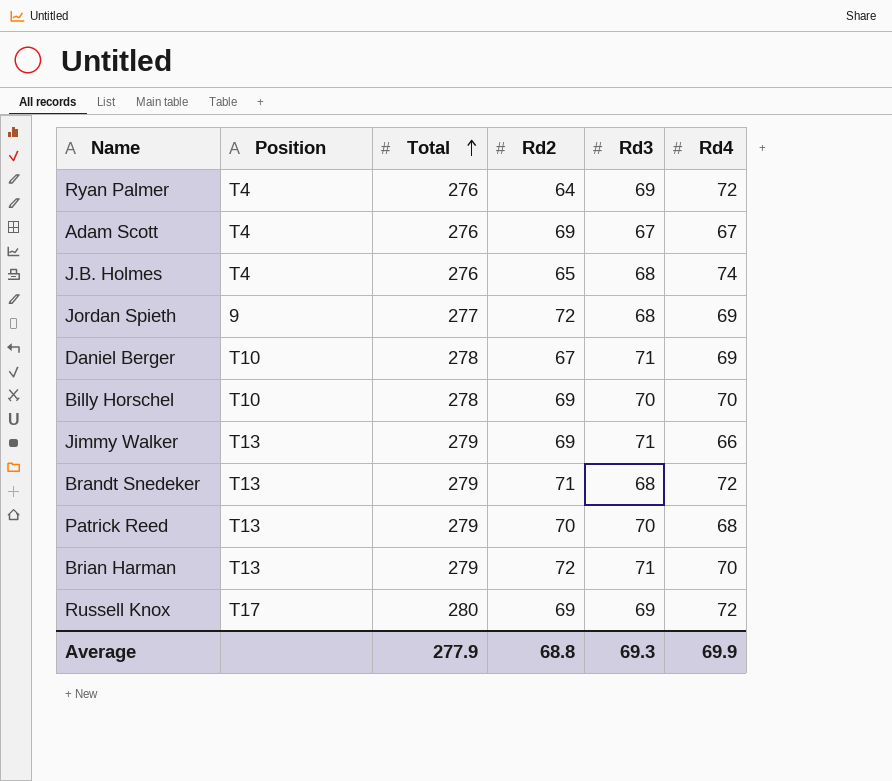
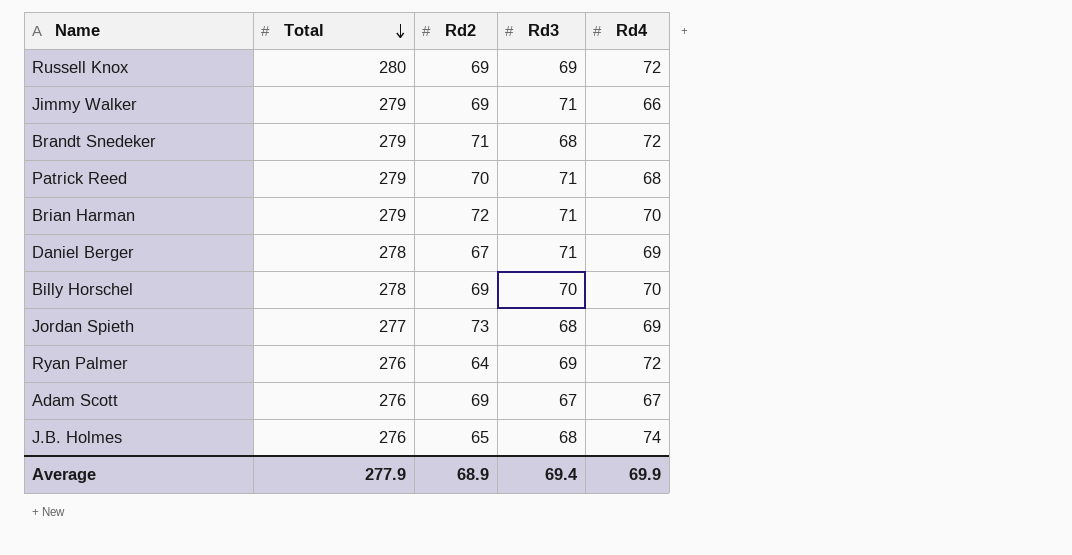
row order: Total ascending -> Total descending
column Position | position: 2 -> none
Patrick Reed | Rd3: 70 -> 71
Jordan Spieth | Rd2: 72 -> 73
Average | Rd2: 68.8 -> 68.9
Average | Rd3: 69.3 -> 69.4

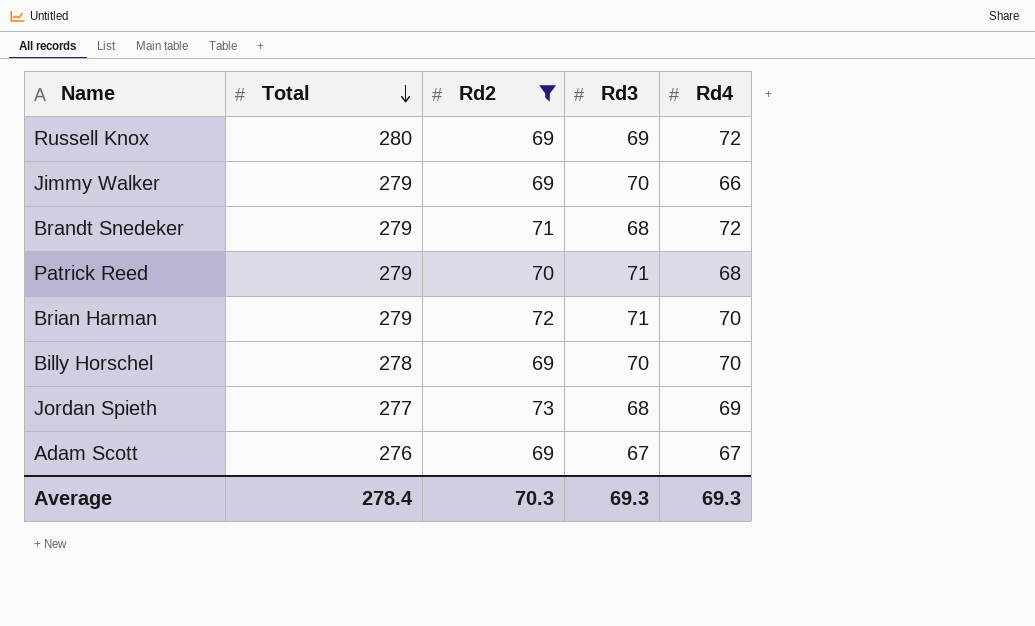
filter: none -> Rd2 >= 69
Jimmy Walker | Rd3: 71 -> 70
Average | Total: 277.9 -> 278.4
Average | Rd2: 68.9 -> 70.3
Average | Rd3: 69.4 -> 69.3
Average | Rd4: 69.9 -> 69.3

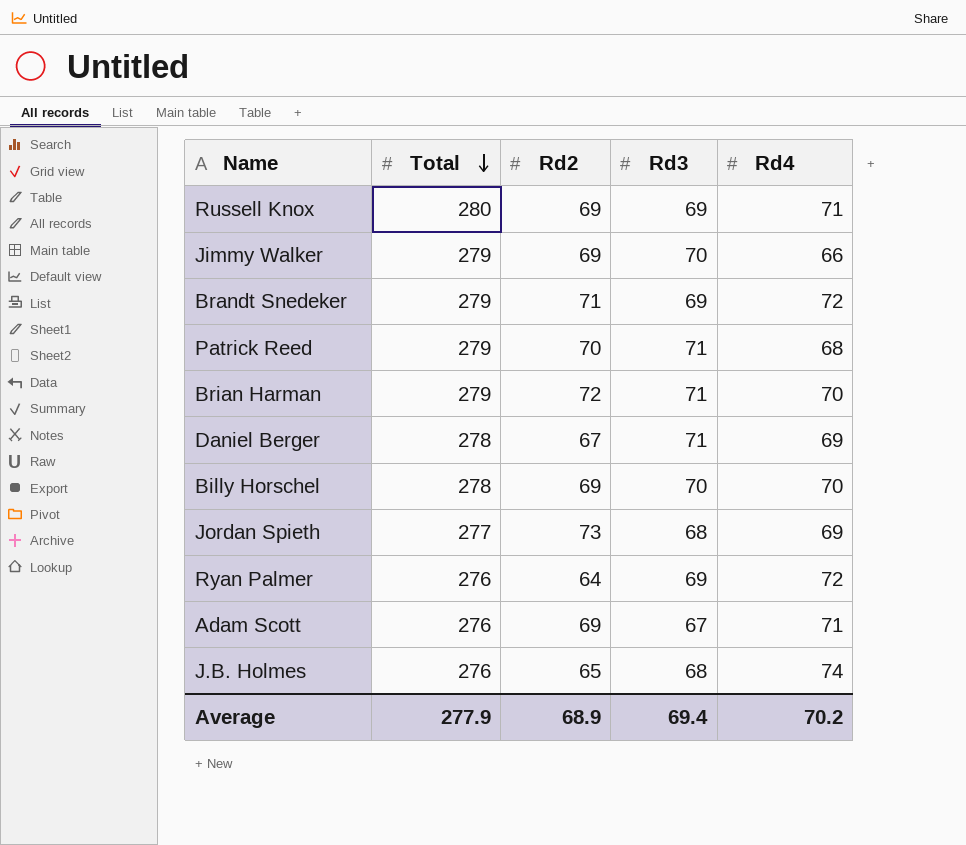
filter: Rd2 >= 69 -> none
Russell Knox | Rd4: 72 -> 71
Brandt Snedeker | Rd3: 68 -> 69
Adam Scott | Rd4: 67 -> 71
Average | Total: 278.4 -> 277.9
Average | Rd2: 70.3 -> 68.9
Average | Rd3: 69.3 -> 69.4
Average | Rd4: 69.3 -> 70.2

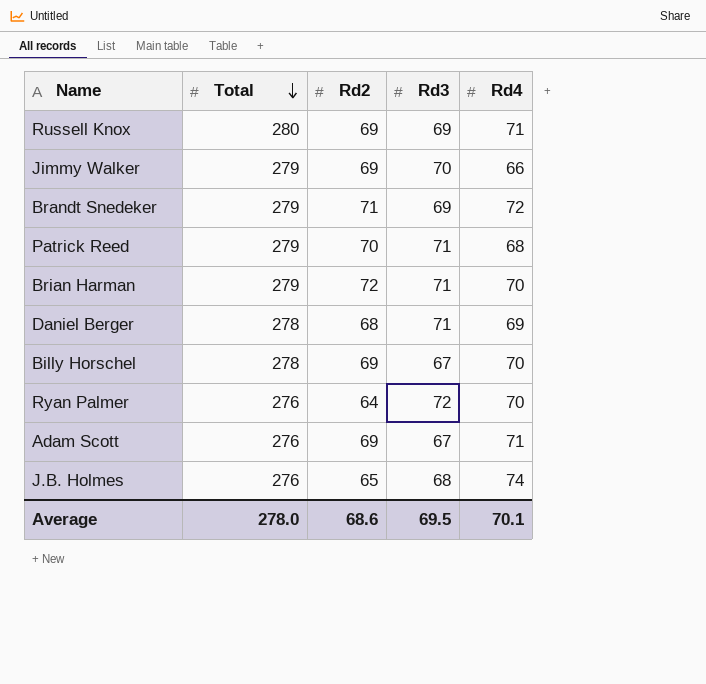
row Jordan Spieth: 277 | 73 | 68 | 69 -> none
Daniel Berger | Rd2: 67 -> 68
Billy Horschel | Rd3: 70 -> 67
Ryan Palmer | Rd3: 69 -> 72
Ryan Palmer | Rd4: 72 -> 70
Average | Total: 277.9 -> 278.0
Average | Rd2: 68.9 -> 68.6
Average | Rd3: 69.4 -> 69.5
Average | Rd4: 70.2 -> 70.1

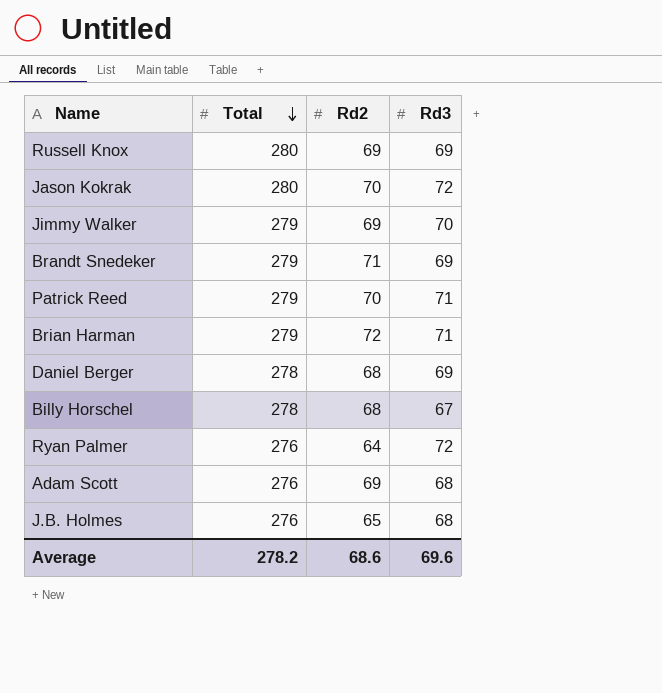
column Rd4 | position: 5 -> none
row Jason Kokrak: none -> 280 | 70 | 72
Daniel Berger | Rd3: 71 -> 69
Billy Horschel | Rd2: 69 -> 68
Adam Scott | Rd3: 67 -> 68
Average | Total: 278.0 -> 278.2
Average | Rd3: 69.5 -> 69.6

